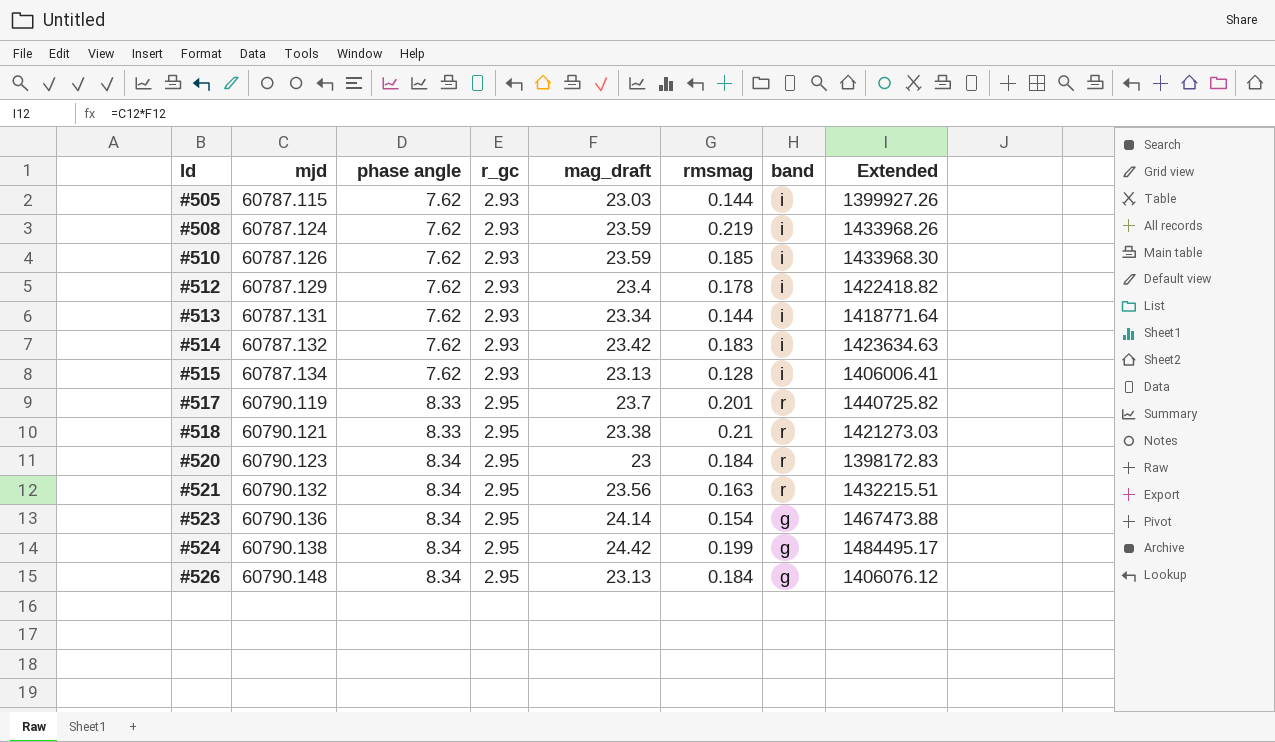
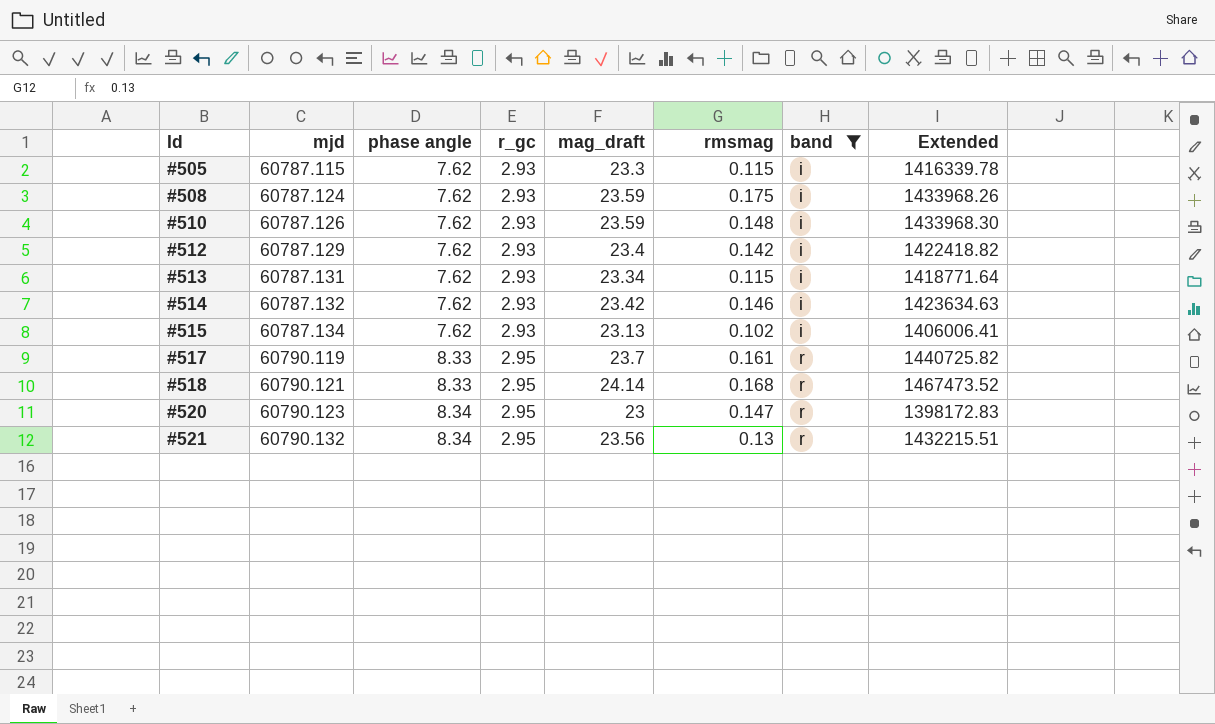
filter: none -> band != g
#505 | mag_draft: 23.03 -> 23.3
#505 | rmsmag: 0.144 -> 0.115
#505 | Extended: 1399927.26 -> 1416339.78
#508 | rmsmag: 0.219 -> 0.175
#510 | rmsmag: 0.185 -> 0.148
#512 | rmsmag: 0.178 -> 0.142
#513 | rmsmag: 0.144 -> 0.115
#514 | rmsmag: 0.183 -> 0.146
#515 | rmsmag: 0.128 -> 0.102
#517 | rmsmag: 0.201 -> 0.161
#518 | mag_draft: 23.38 -> 24.14
#518 | rmsmag: 0.21 -> 0.168
#518 | Extended: 1421273.03 -> 1467473.52
#520 | rmsmag: 0.184 -> 0.147
#521 | rmsmag: 0.163 -> 0.13

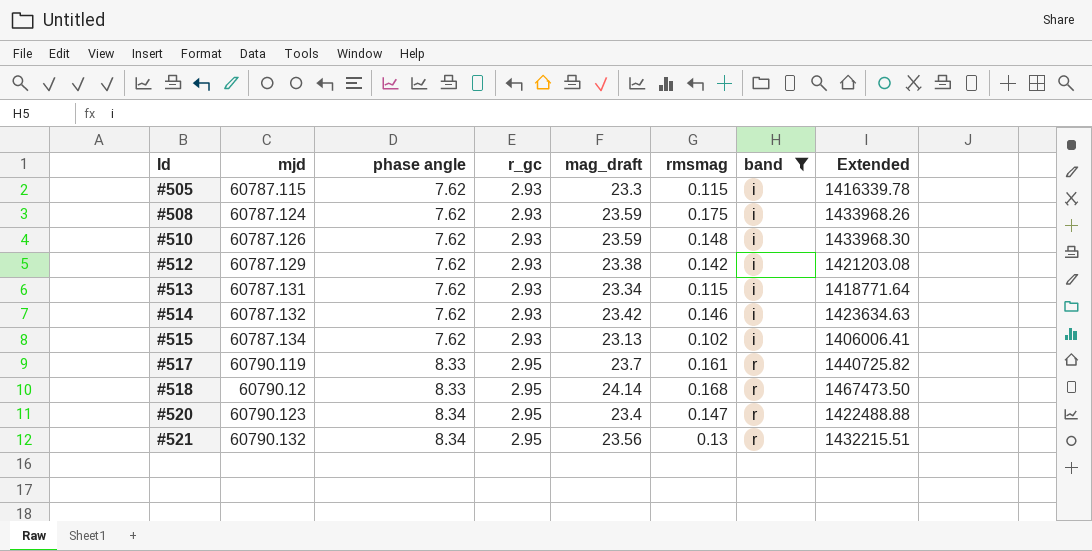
#512 | mag_draft: 23.4 -> 23.38
#512 | Extended: 1422418.82 -> 1421203.08
#518 | mjd: 60790.121 -> 60790.12
#518 | Extended: 1467473.52 -> 1467473.50
#520 | mag_draft: 23 -> 23.4
#520 | Extended: 1398172.83 -> 1422488.88

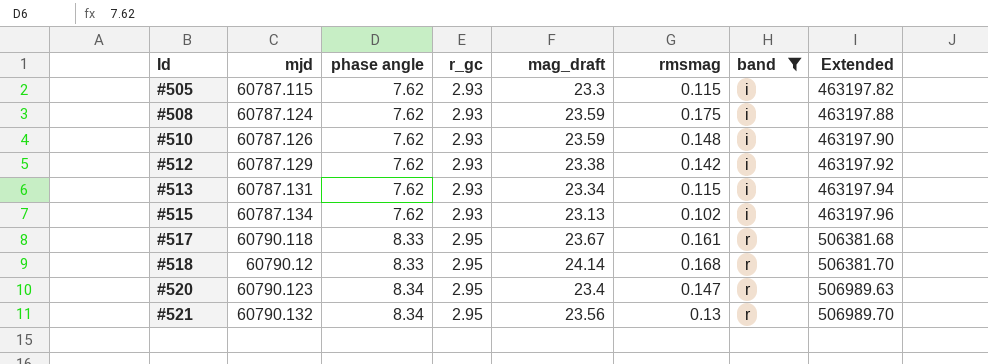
column Extended | formula: [mjd] * [mag_draft] -> [mjd] * [phase angle]
row #514: 60787.132 | 7.62 | 2.93 | 23.42 | 0.146 | i | 1423634.63 -> none
#517 | mjd: 60790.119 -> 60790.118
#517 | mag_draft: 23.7 -> 23.67

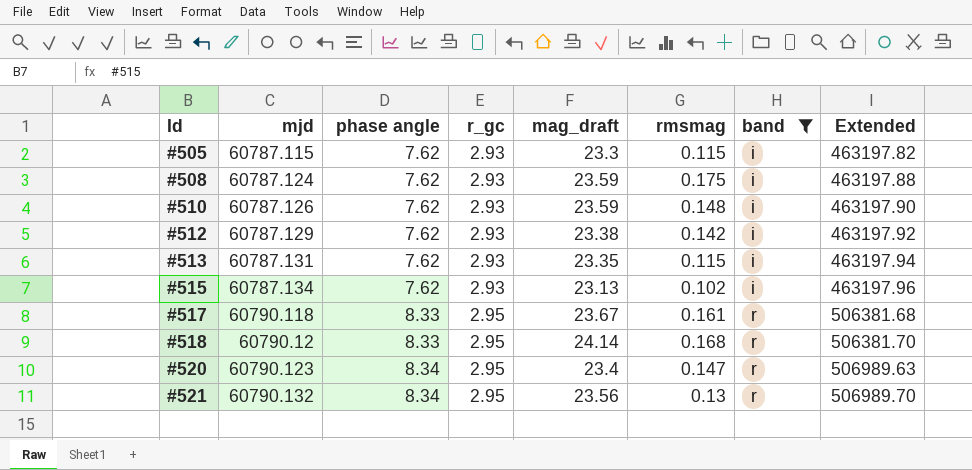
#513 | mag_draft: 23.34 -> 23.35

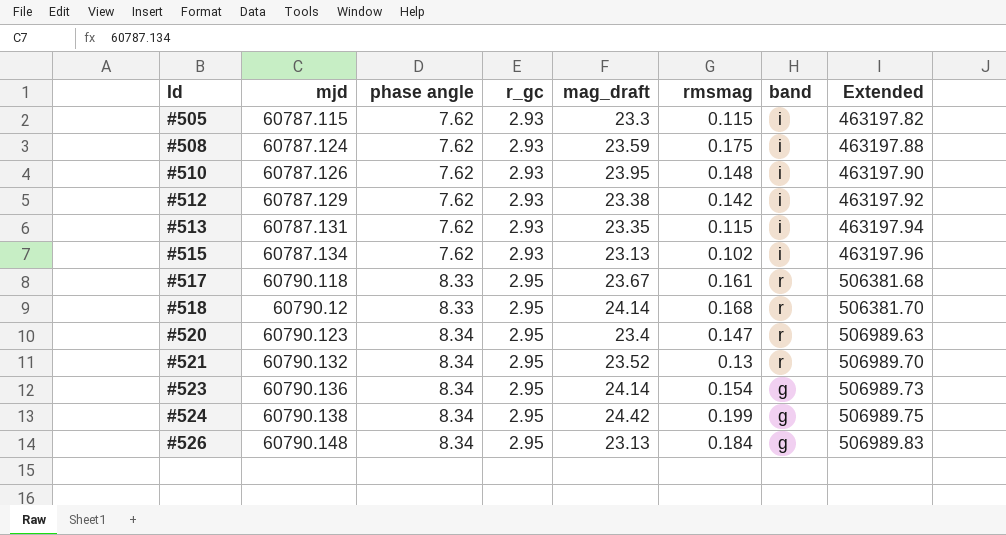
filter: band != g -> none
#510 | mag_draft: 23.59 -> 23.95
#521 | mag_draft: 23.56 -> 23.52

